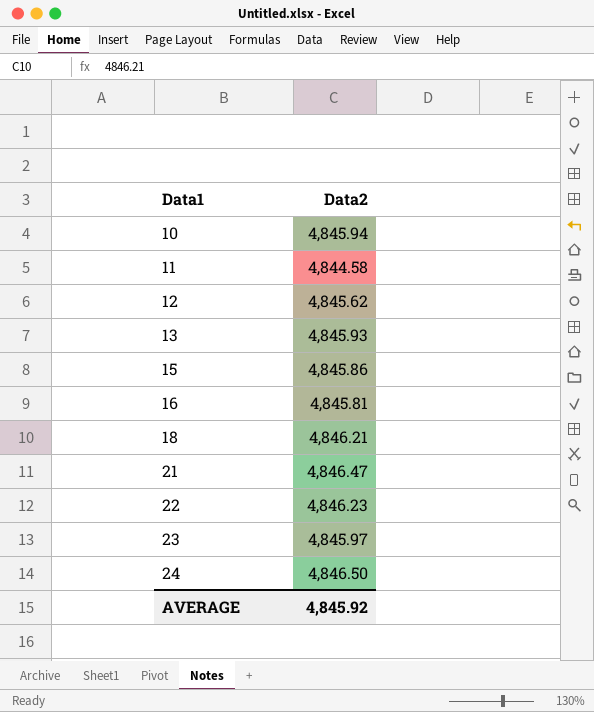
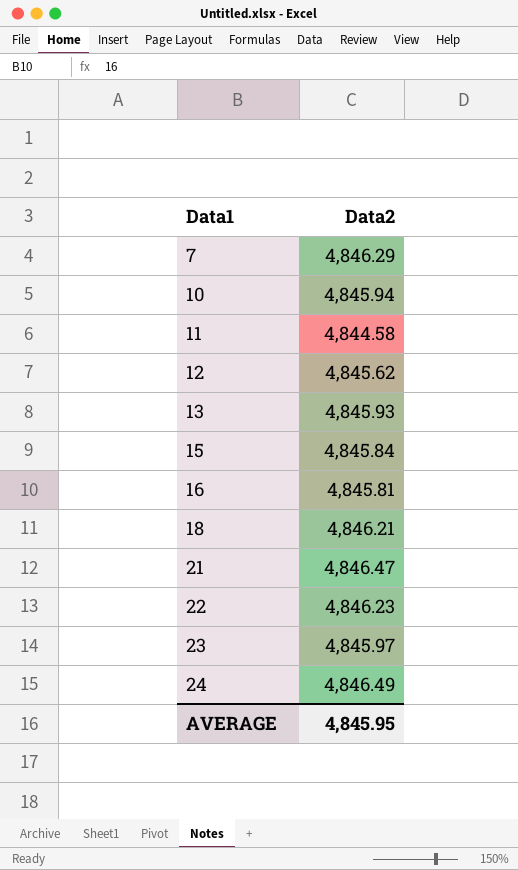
row 7: none -> 4,846.29
15 | Data2: 4,845.86 -> 4,845.84
24 | Data2: 4,846.50 -> 4,846.49
AVERAGE | Data2: 4,845.92 -> 4,845.95

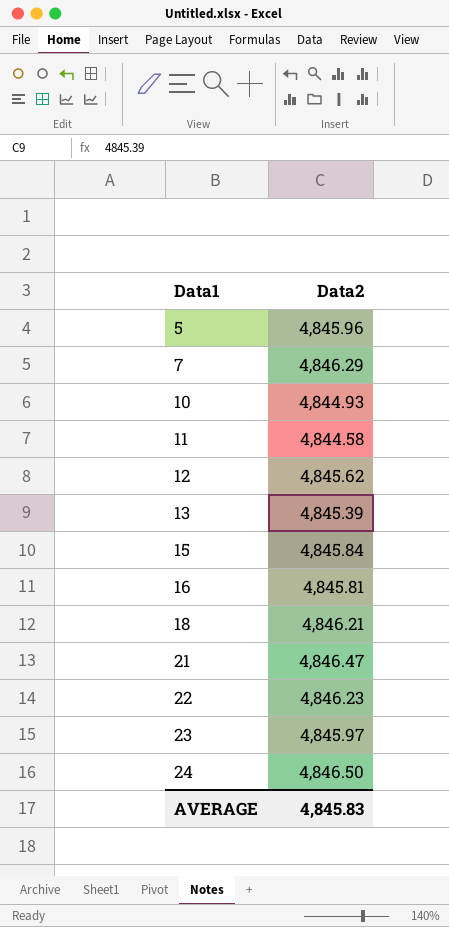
row 5: none -> 4,845.96
10 | Data2: 4,845.94 -> 4,844.93
13 | Data2: 4,845.93 -> 4,845.39
24 | Data2: 4,846.49 -> 4,846.50
AVERAGE | Data2: 4,845.95 -> 4,845.83

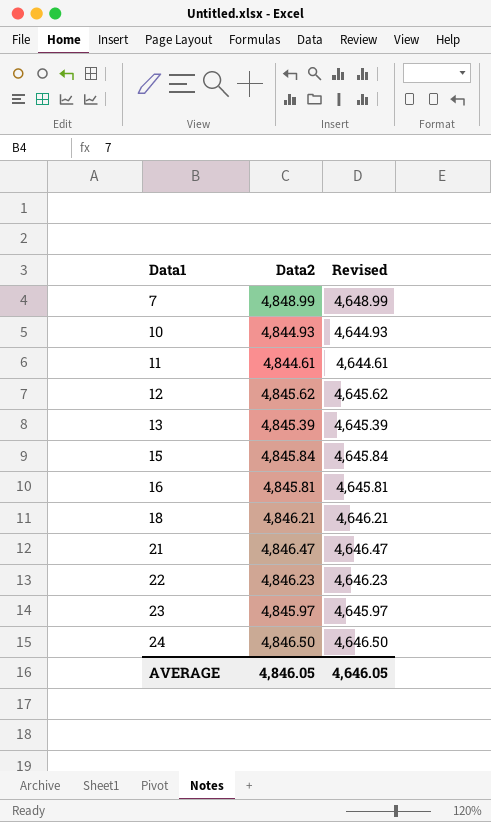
column Revised | formula: none -> [Data2] - 200
row 5: 4,845.96 -> none
7 | Data2: 4,846.29 -> 4,848.99
11 | Data2: 4,844.58 -> 4,844.61
AVERAGE | Data2: 4,845.83 -> 4,846.05

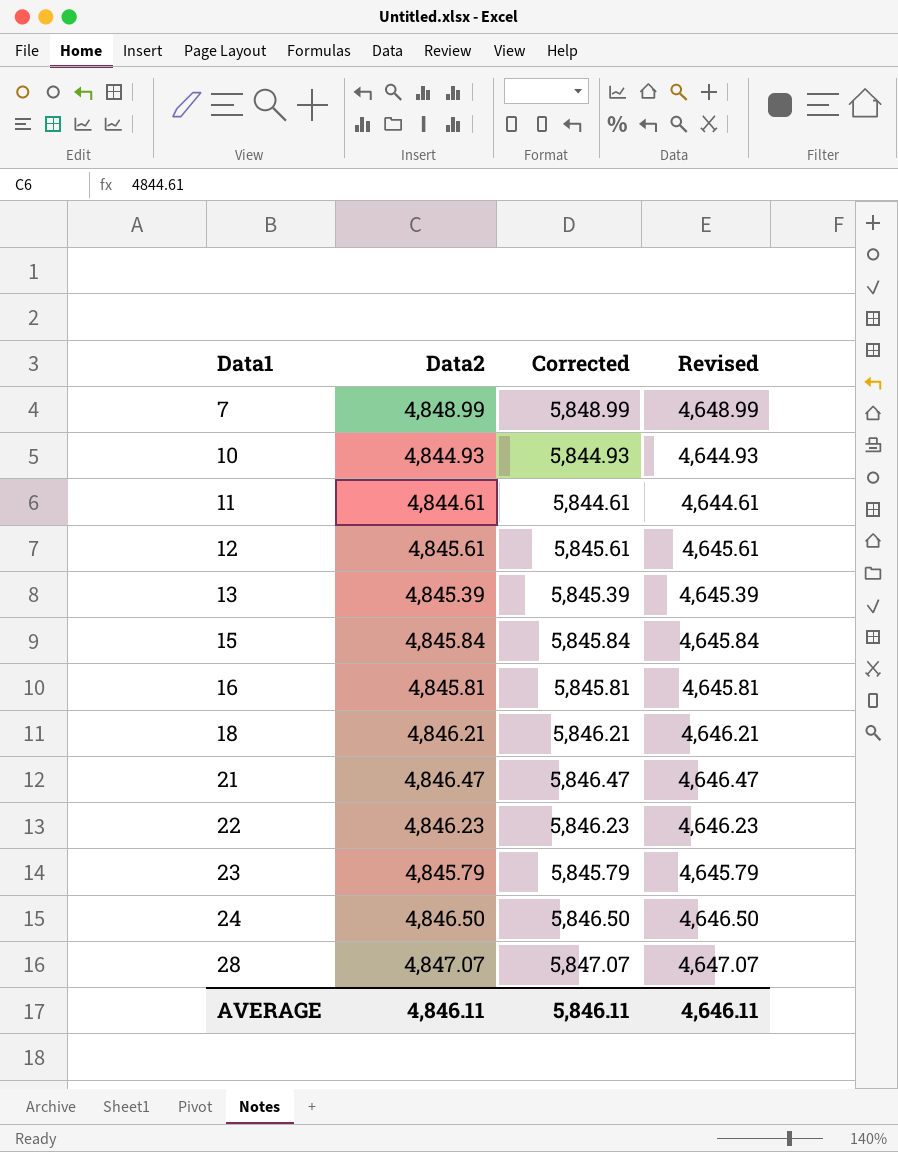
column Corrected | formula: none -> [Data2] + 1000
12 | Data2: 4,845.62 -> 4,845.61
12 | Revised: 4,645.62 -> 4,645.61
23 | Data2: 4,845.97 -> 4,845.79
23 | Revised: 4,645.97 -> 4,645.79
row 28: none -> 4,847.07 | 5,847.07 | 4,647.07
AVERAGE | Data2: 4,846.05 -> 4,846.11
AVERAGE | Revised: 4,646.05 -> 4,646.11

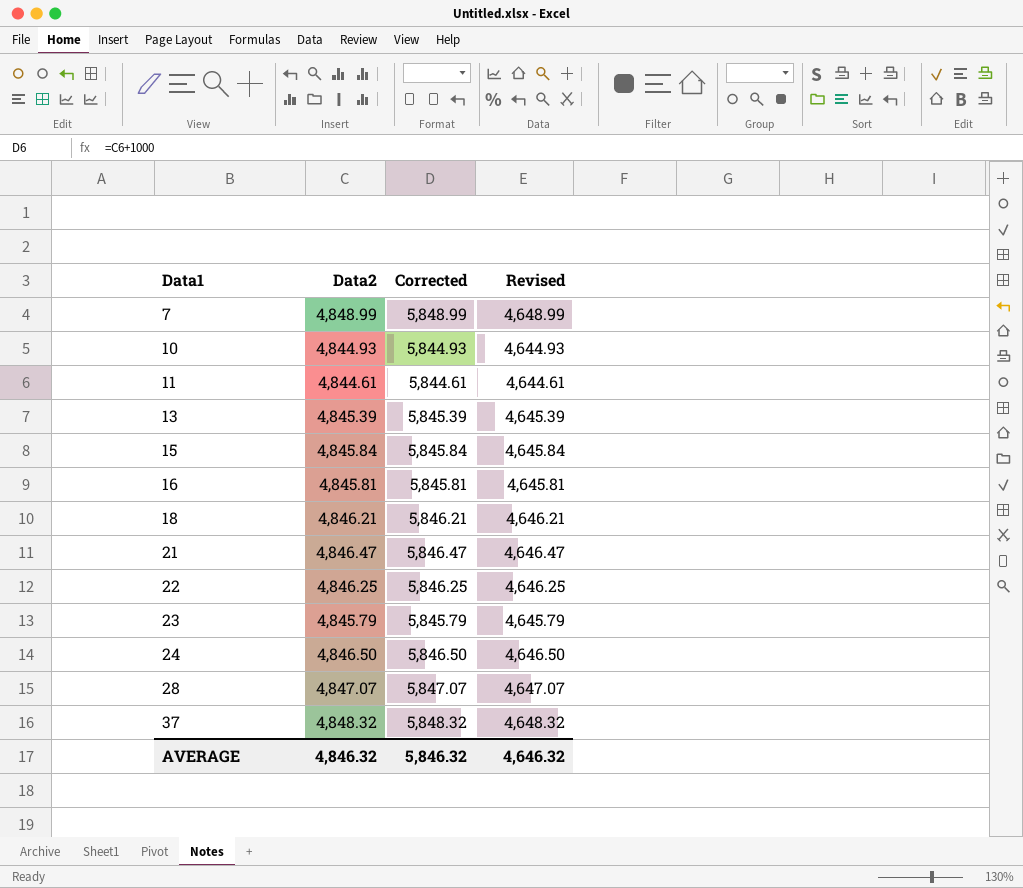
row 12: 4,845.61 | 5,845.61 | 4,645.61 -> none
22 | Data2: 4,846.23 -> 4,846.25
22 | Corrected: 5,846.23 -> 5,846.25
22 | Revised: 4,646.23 -> 4,646.25
row 37: none -> 4,848.32 | 5,848.32 | 4,648.32
AVERAGE | Data2: 4,846.11 -> 4,846.32
AVERAGE | Corrected: 5,846.11 -> 5,846.32
AVERAGE | Revised: 4,646.11 -> 4,646.32

